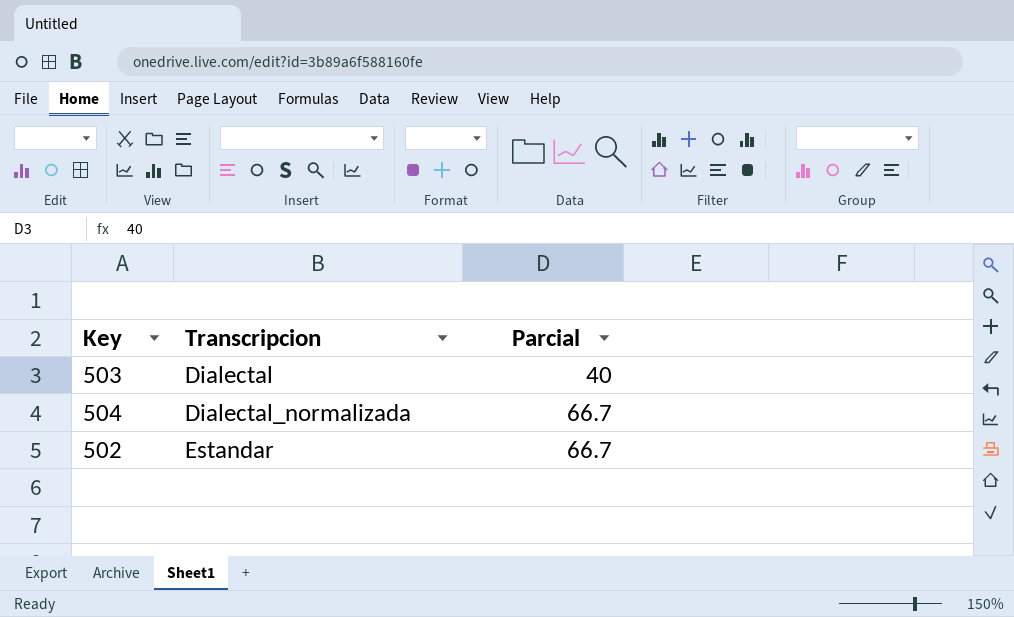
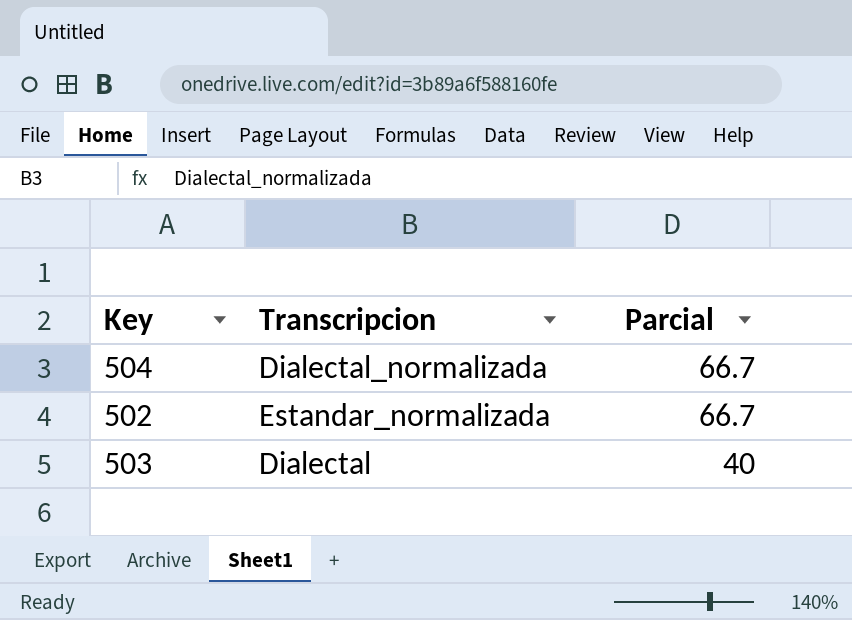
row order: Transcripcion ascending -> Parcial descending
502 | Transcripcion: Estandar -> Estandar_normalizada

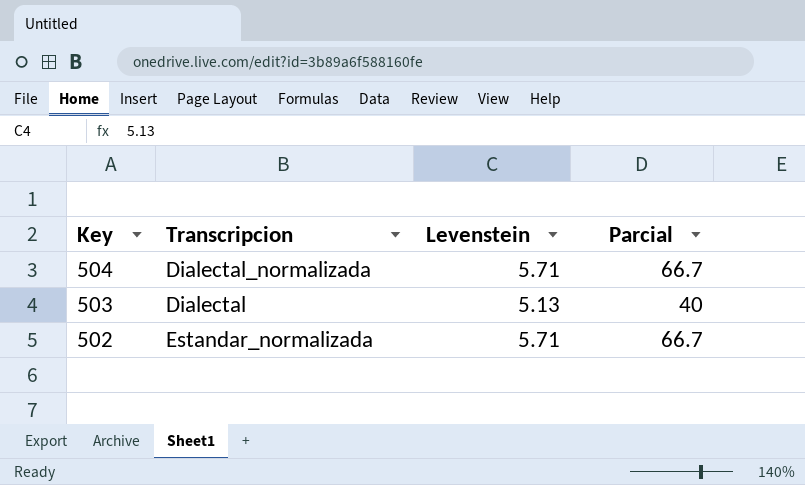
row order: Parcial descending -> Key descending
column Levenstein | position: none -> 3

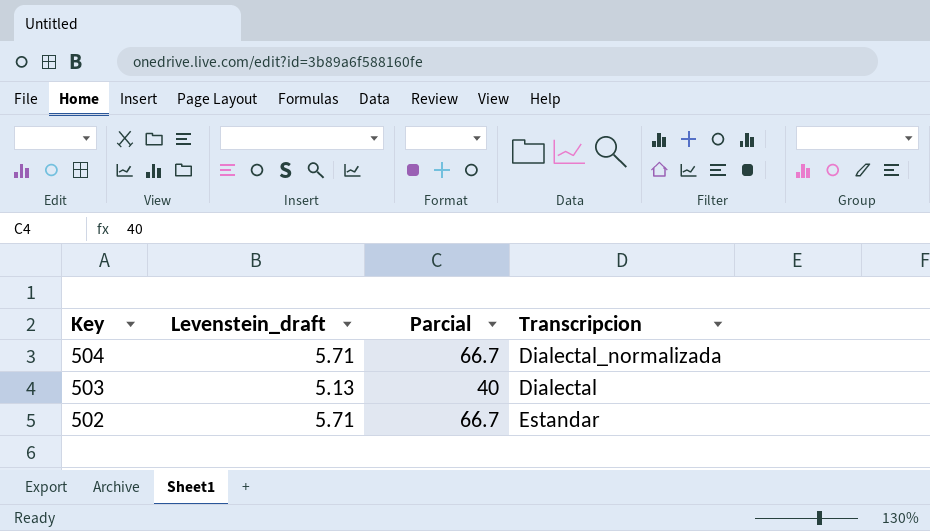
column name: Levenstein -> Levenstein_draft
column Transcripcion | position: 2 -> 4
502 | Transcripcion: Estandar_normalizada -> Estandar

